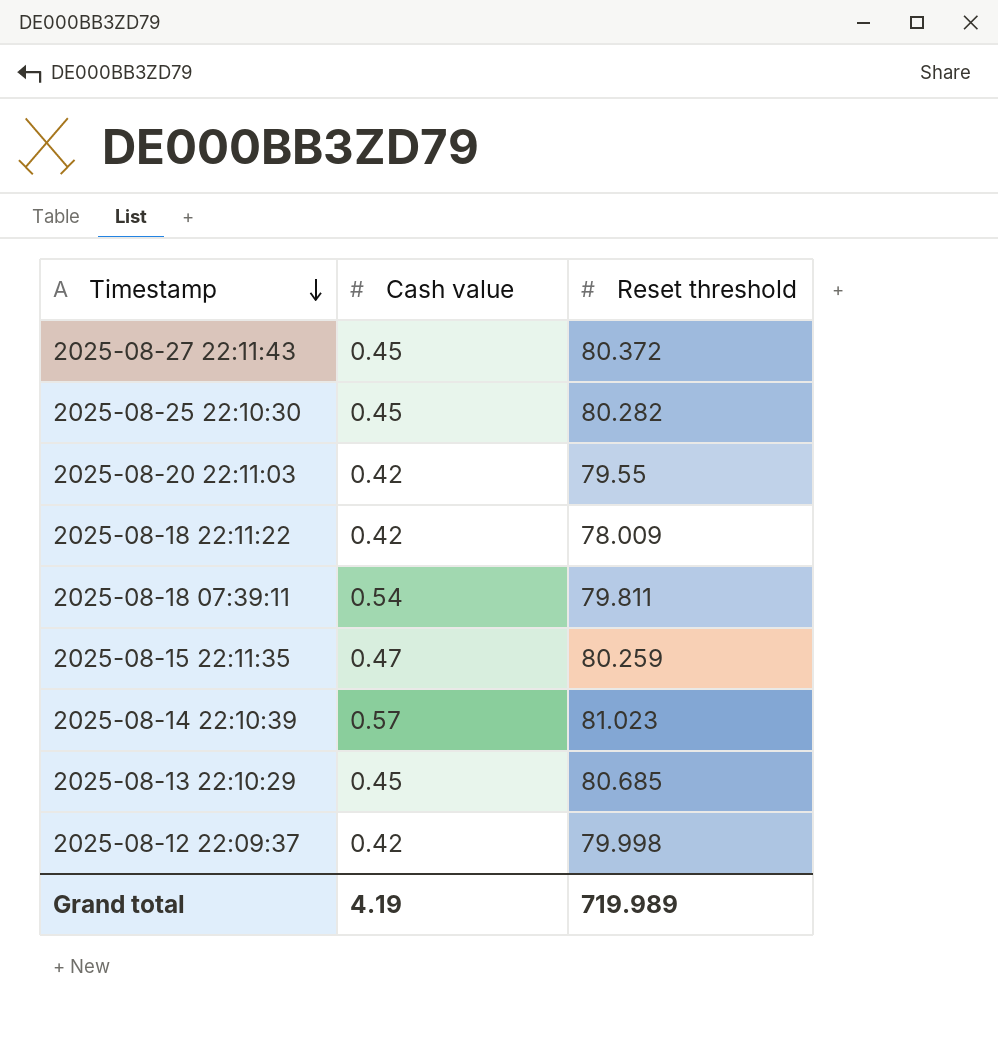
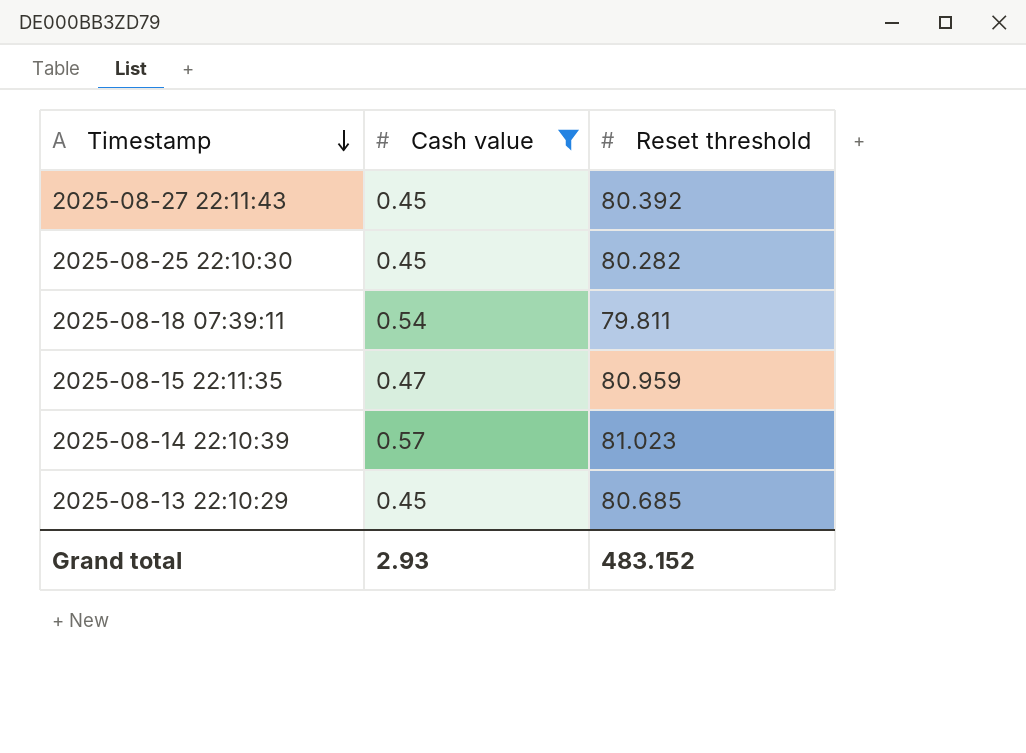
filter: none -> Cash value != 0.42
2025-08-27 22:11:43 | Reset threshold: 80.372 -> 80.392
2025-08-15 22:11:35 | Reset threshold: 80.259 -> 80.959
Grand total | Cash value: 4.19 -> 2.93
Grand total | Reset threshold: 719.989 -> 483.152

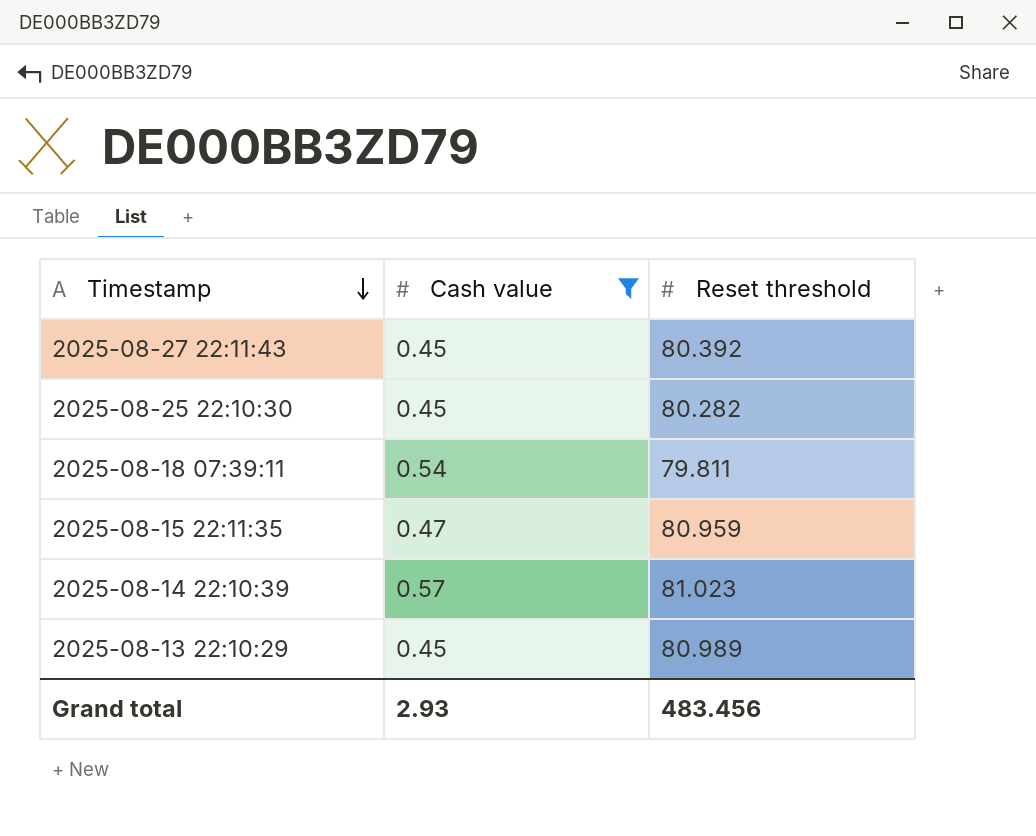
2025-08-13 22:10:29 | Reset threshold: 80.685 -> 80.989
Grand total | Reset threshold: 483.152 -> 483.456

